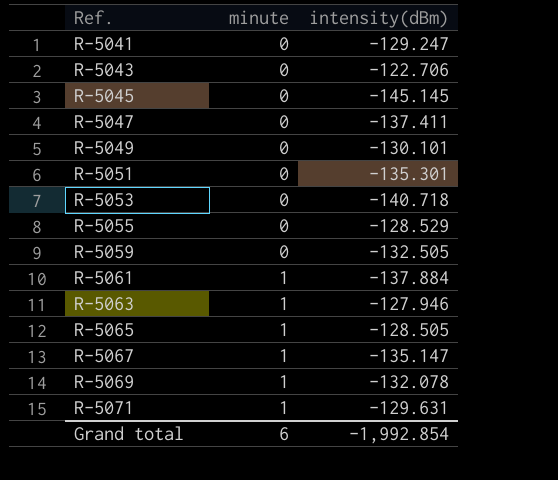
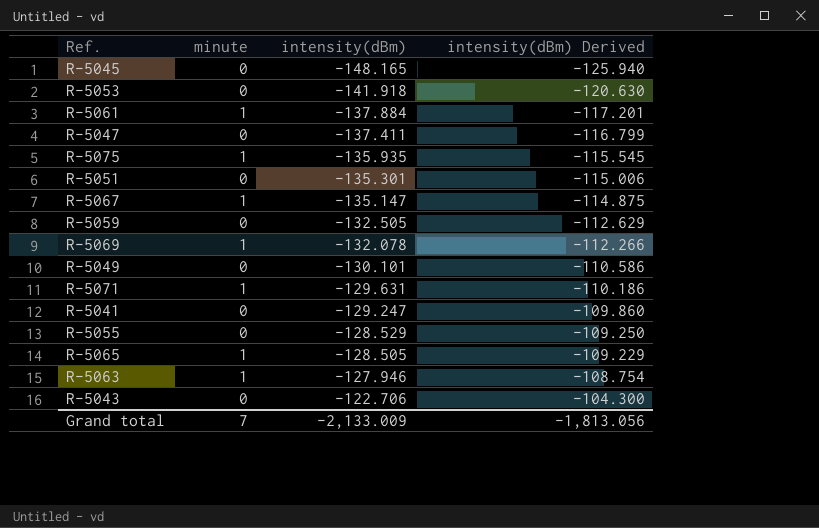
row order: Ref. ascending -> intensity(dBm) ascending
column intensity(dBm) Derived | formula: none -> [intensity(dBm)] * 0.85
R-5045 | intensity(dBm): -145.145 -> -148.165
R-5053 | intensity(dBm): -140.718 -> -141.918
row R-5075: none -> 1 | -135.935 | -115.545
Grand total | minute: 6 -> 7
Grand total | intensity(dBm): -1,992.854 -> -2,133.009

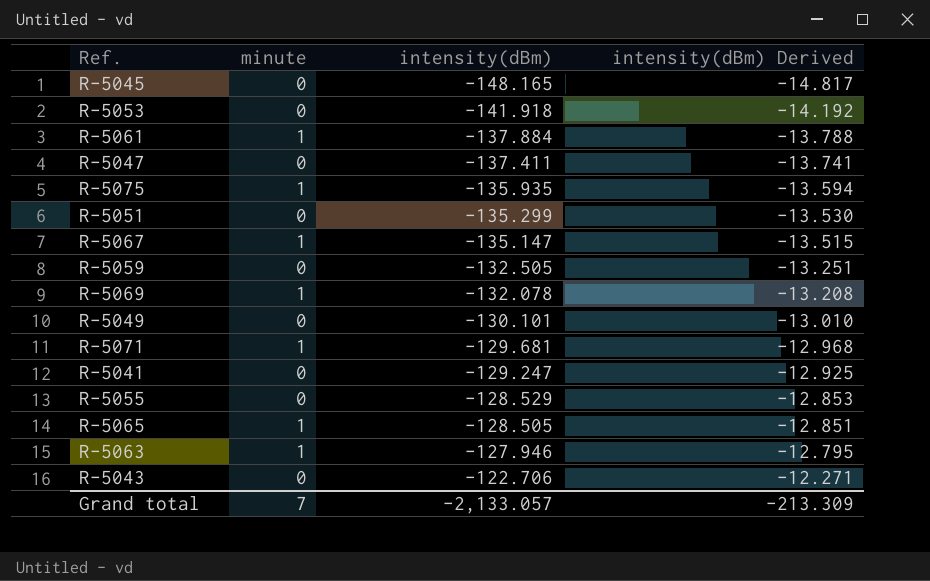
column intensity(dBm) Derived | formula: [intensity(dBm)] * 0.85 -> [intensity(dBm)] * 0.1
R-5051 | intensity(dBm): -135.301 -> -135.299
R-5071 | intensity(dBm): -129.631 -> -129.681
Grand total | intensity(dBm): -2,133.009 -> -2,133.057
Grand total | intensity(dBm) Derived: -1,813.056 -> -213.309

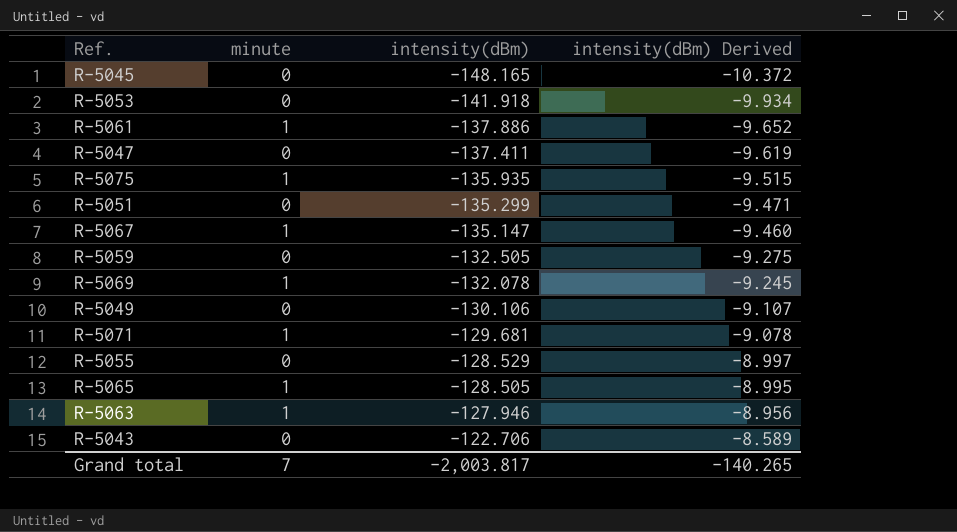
column intensity(dBm) Derived | formula: [intensity(dBm)] * 0.1 -> [intensity(dBm)] * 0.07
row R-5041: 0 | -129.247 | -12.925 -> none
R-5061 | intensity(dBm): -137.884 -> -137.886
R-5049 | intensity(dBm): -130.101 -> -130.106
Grand total | intensity(dBm): -2,133.057 -> -2,003.817
Grand total | intensity(dBm) Derived: -213.309 -> -140.265

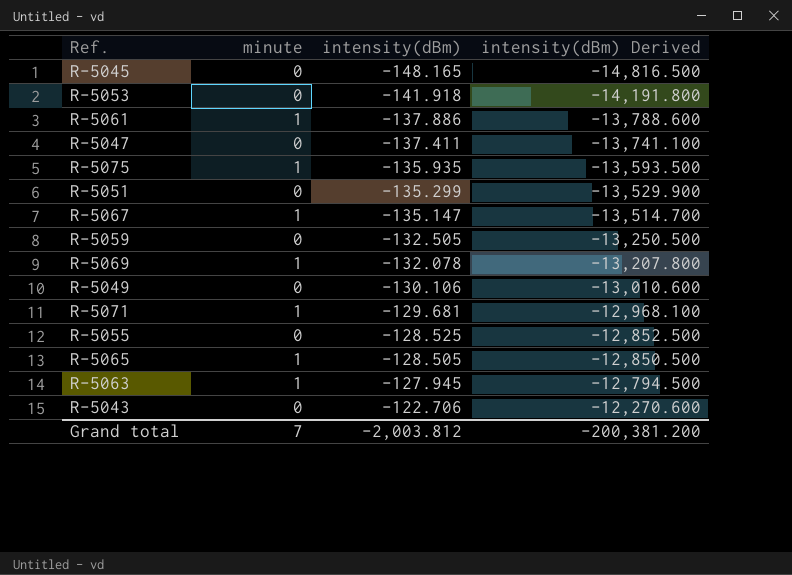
column intensity(dBm) Derived | formula: [intensity(dBm)] * 0.07 -> [intensity(dBm)] * 100
R-5055 | intensity(dBm): -128.529 -> -128.525
R-5063 | intensity(dBm): -127.946 -> -127.945
Grand total | intensity(dBm): -2,003.817 -> -2,003.812
Grand total | intensity(dBm) Derived: -140.265 -> -200,381.200

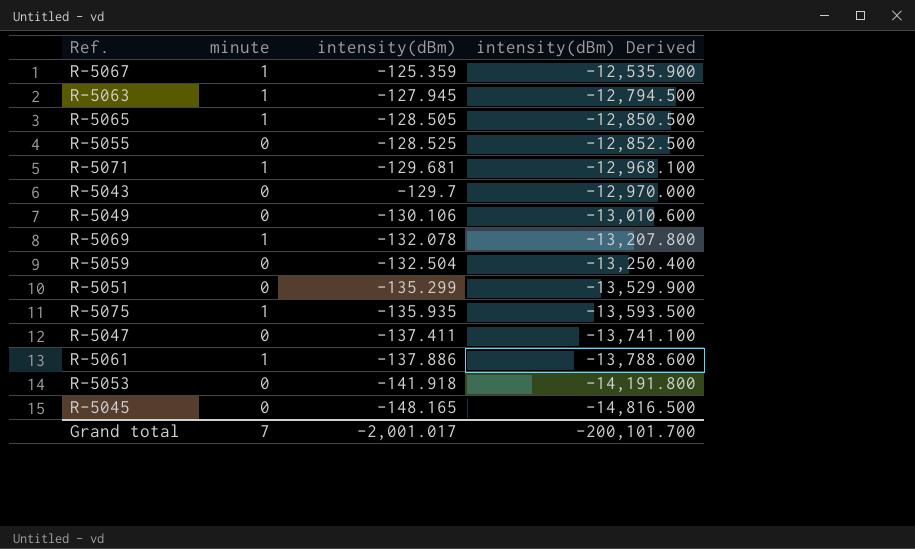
row order: intensity(dBm) ascending -> intensity(dBm) descending
R-5067 | intensity(dBm): -135.147 -> -125.359
R-5067 | intensity(dBm) Derived: -13,514.700 -> -12,535.900
R-5043 | intensity(dBm): -122.706 -> -129.7
R-5043 | intensity(dBm) Derived: -12,270.600 -> -12,970.000
R-5059 | intensity(dBm): -132.505 -> -132.504
R-5059 | intensity(dBm) Derived: -13,250.500 -> -13,250.400
Grand total | intensity(dBm): -2,003.812 -> -2,001.017
Grand total | intensity(dBm) Derived: -200,381.200 -> -200,101.700

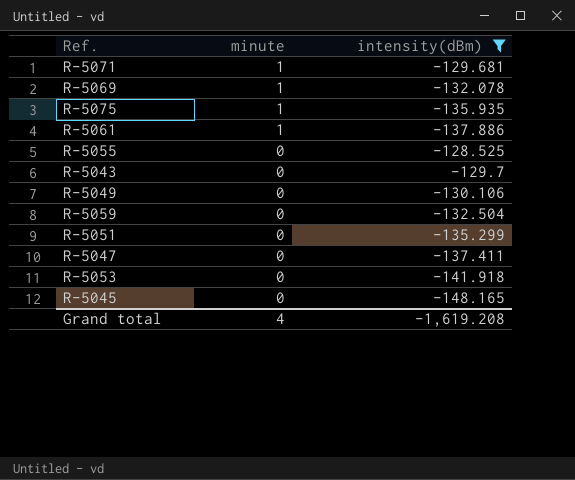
filter: none -> intensity(dBm) <= -128.525
row order: intensity(dBm) descending -> minute descending
column intensity(dBm) Derived | formula: [intensity(dBm)] * 100 -> none
Grand total | minute: 7 -> 4
Grand total | intensity(dBm): -2,001.017 -> -1,619.208

